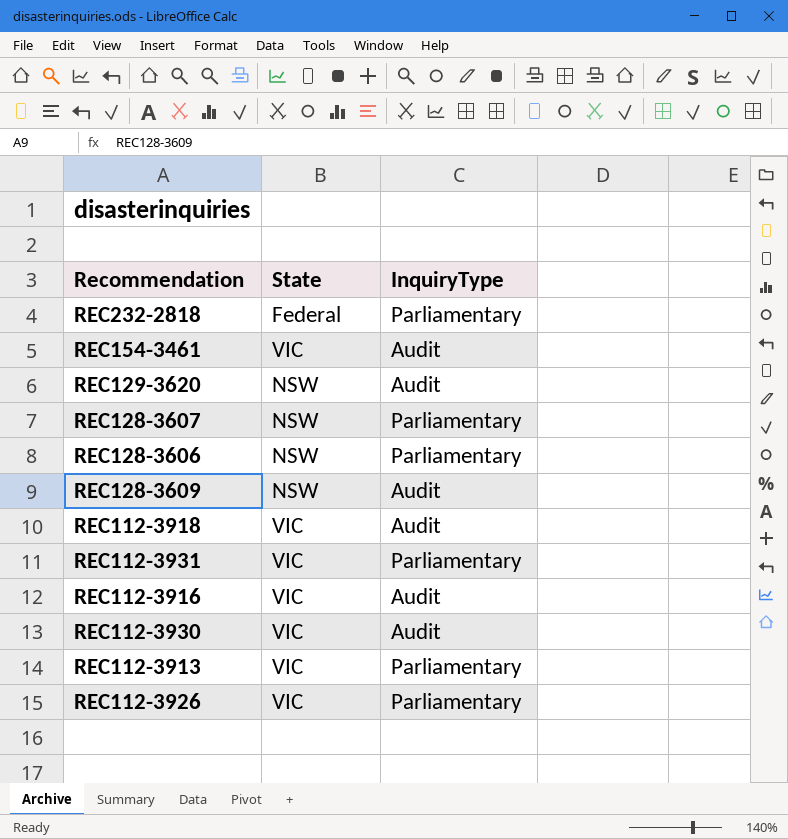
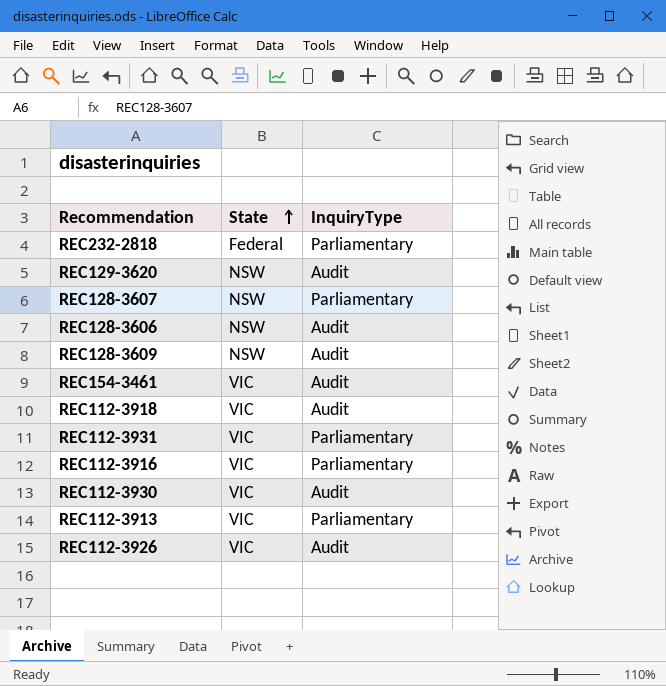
row order: none -> State ascending
REC128-3606 | InquiryType: Parliamentary -> Audit
REC112-3916 | InquiryType: Audit -> Parliamentary
REC112-3926 | InquiryType: Parliamentary -> Audit

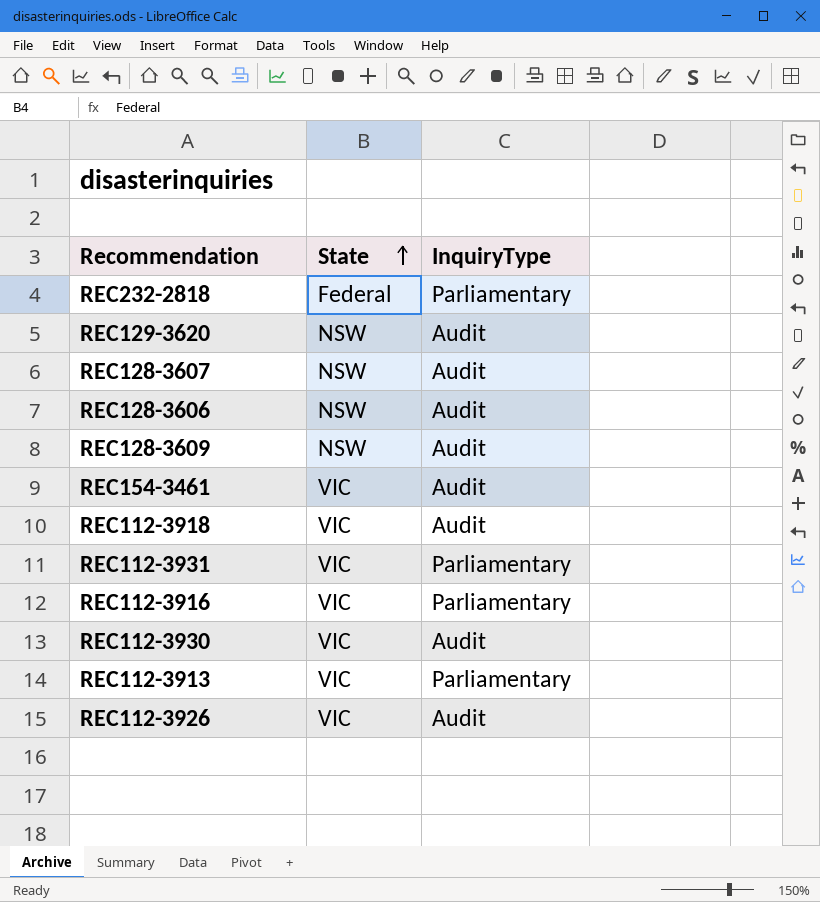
REC128-3607 | InquiryType: Parliamentary -> Audit

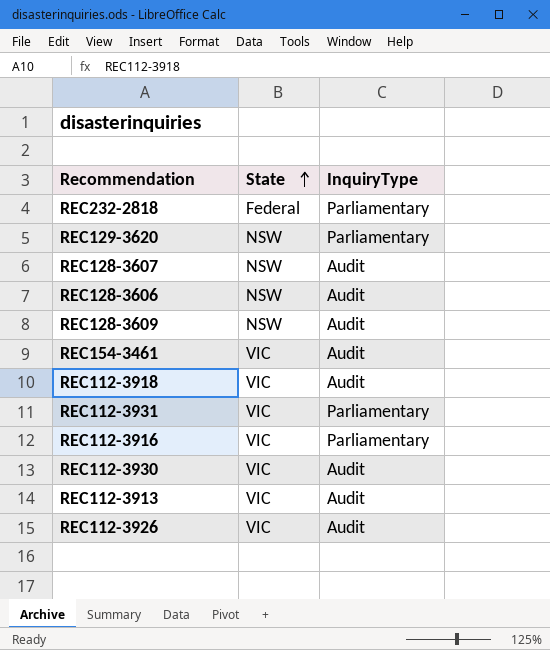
REC129-3620 | InquiryType: Audit -> Parliamentary
REC112-3913 | InquiryType: Parliamentary -> Audit

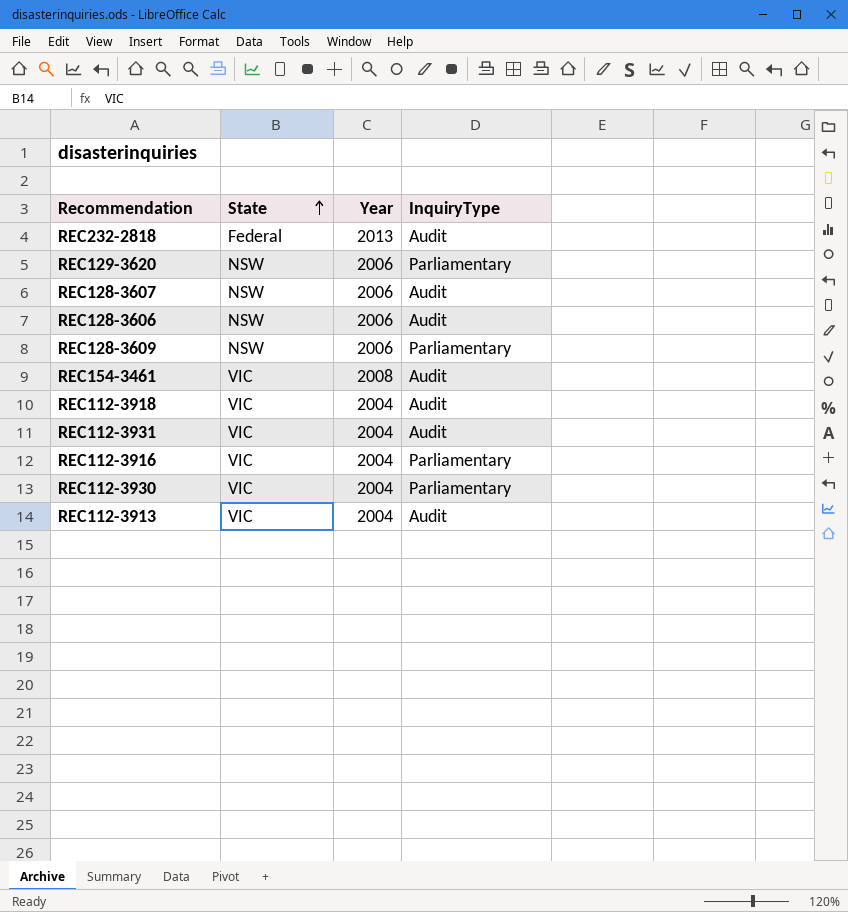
column Year | position: none -> 3
row REC112-3926: VIC | Audit -> none
REC232-2818 | InquiryType: Parliamentary -> Audit
REC128-3609 | InquiryType: Audit -> Parliamentary
REC112-3931 | InquiryType: Parliamentary -> Audit
REC112-3930 | InquiryType: Audit -> Parliamentary

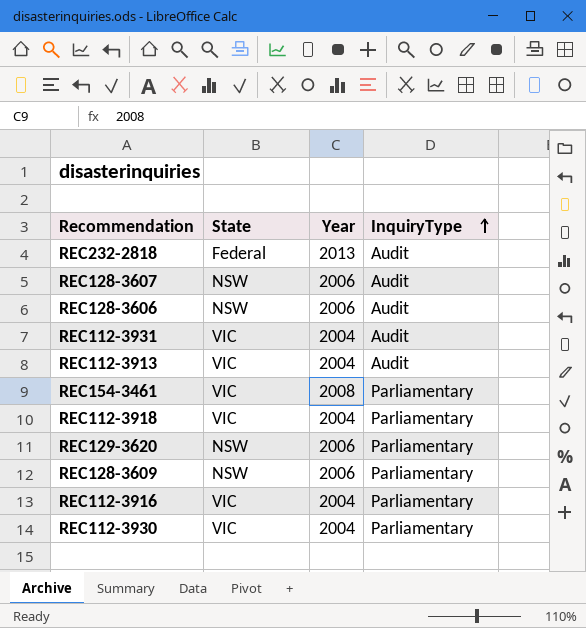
row order: State ascending -> InquiryType ascending
REC154-3461 | InquiryType: Audit -> Parliamentary
REC112-3918 | InquiryType: Audit -> Parliamentary

